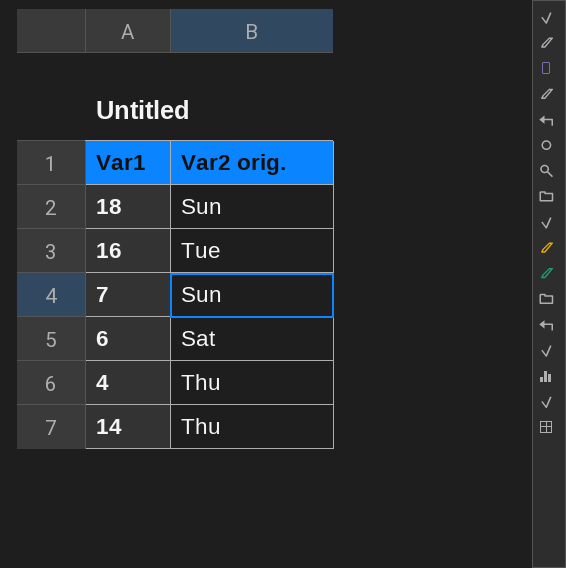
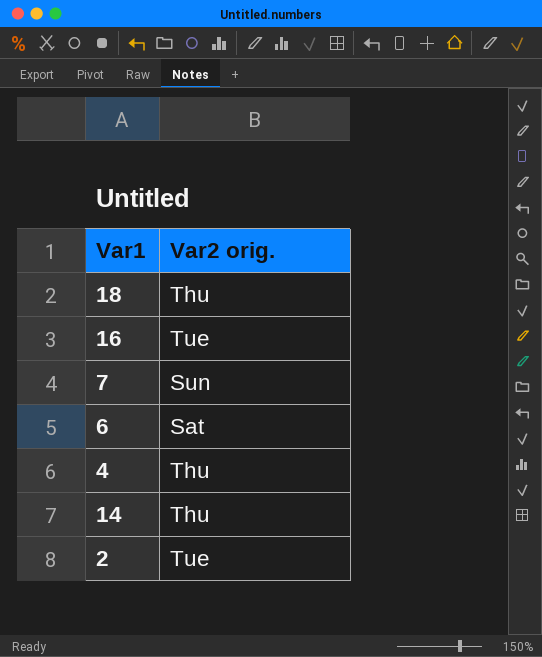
18 | Var2 orig.: Sun -> Thu
row 2: none -> Tue

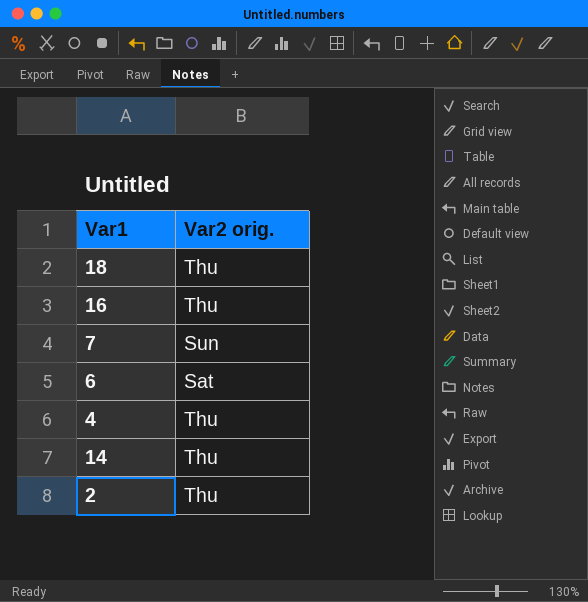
16 | Var2 orig.: Tue -> Thu
2 | Var2 orig.: Tue -> Thu

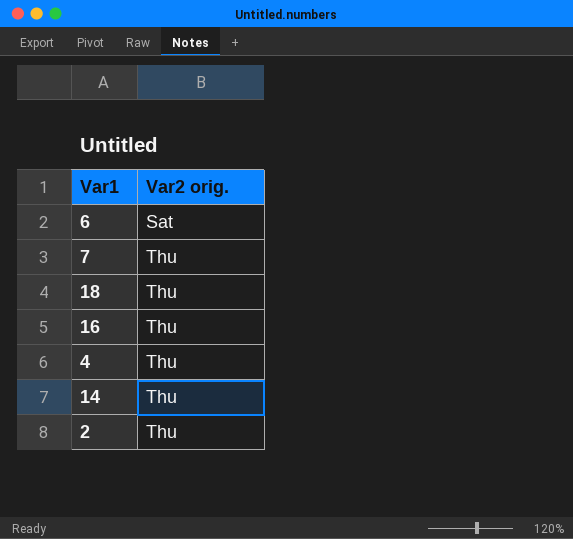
row order: none -> Var2 orig. ascending
7 | Var2 orig.: Sun -> Thu

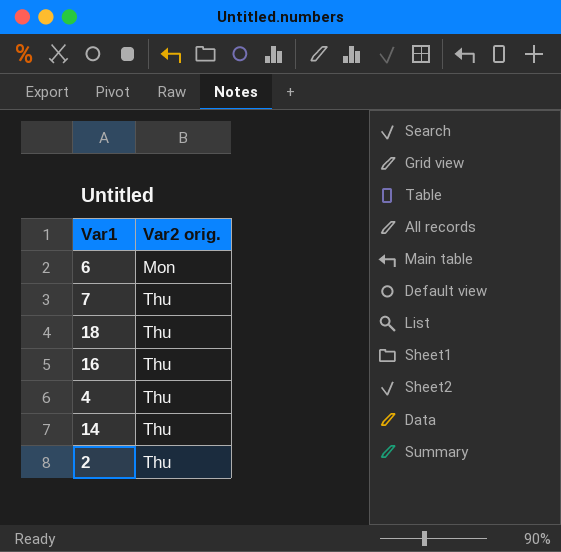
6 | Var2 orig.: Sat -> Mon

